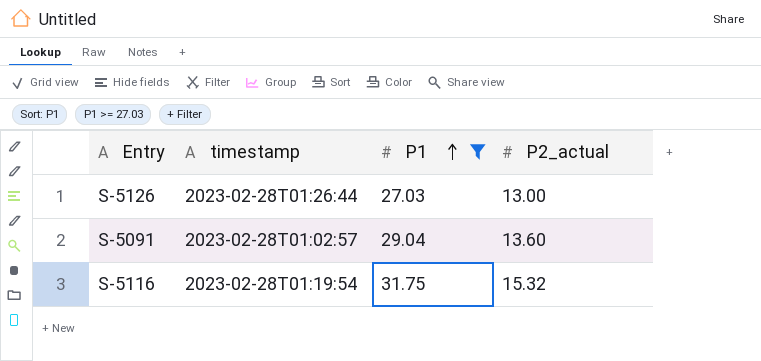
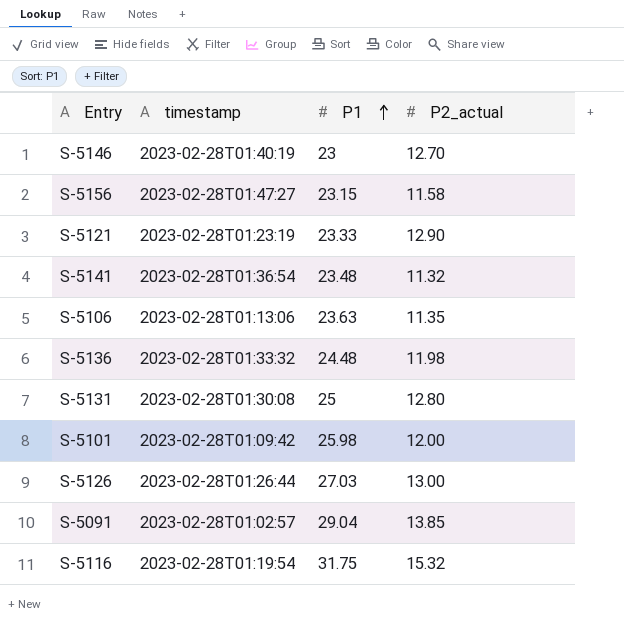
filter: P1 >= 27.03 -> none
S-5091 | P2_actual: 13.60 -> 13.85

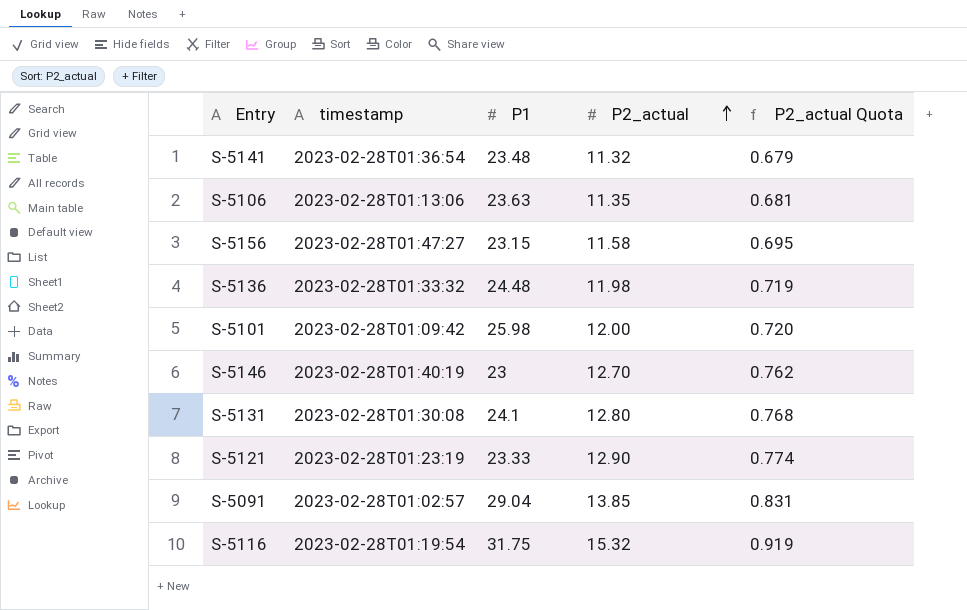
row order: P1 ascending -> P2_actual ascending
column P2_actual Quota | formula: none -> [P2_actual] * 0.06
row S-5126: 2023-02-28T01:26:44 | 27.03 | 13.00 -> none
S-5131 | P1: 25 -> 24.1

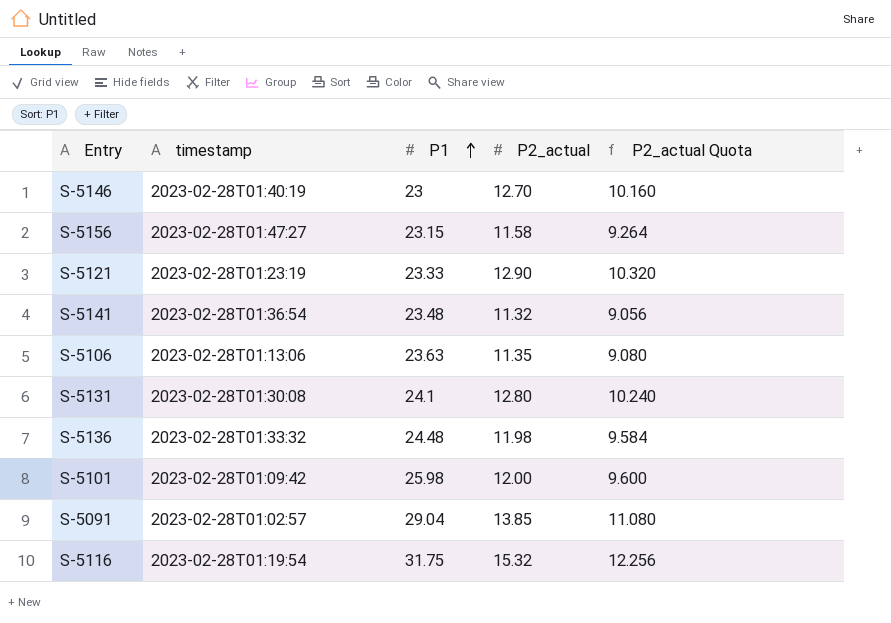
row order: P2_actual ascending -> P1 ascending
column P2_actual Quota | formula: [P2_actual] * 0.06 -> [P2_actual] * 0.8

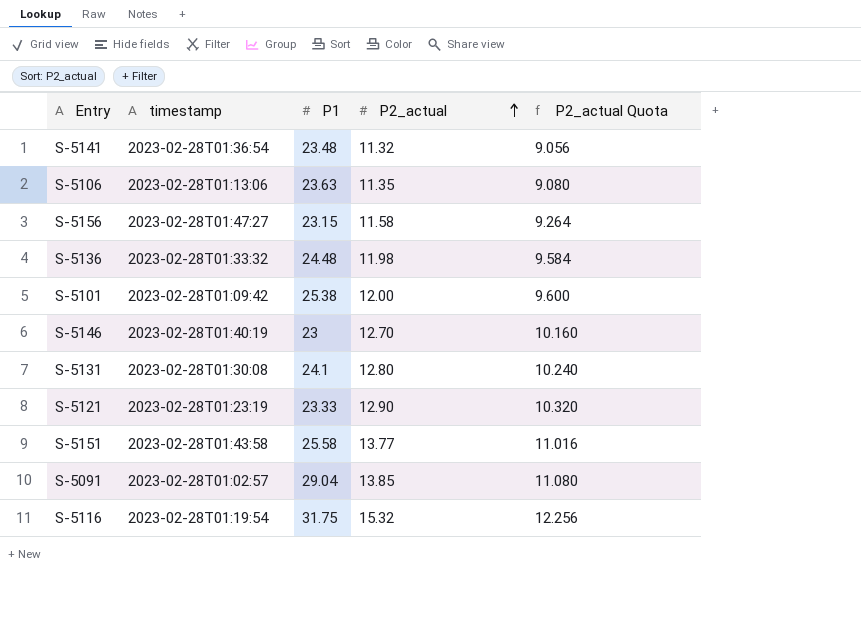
row order: P1 ascending -> P2_actual ascending
S-5101 | P1: 25.98 -> 25.38
row S-5151: none -> 2023-02-28T01:43:58 | 25.58 | 13.77 | 11.016

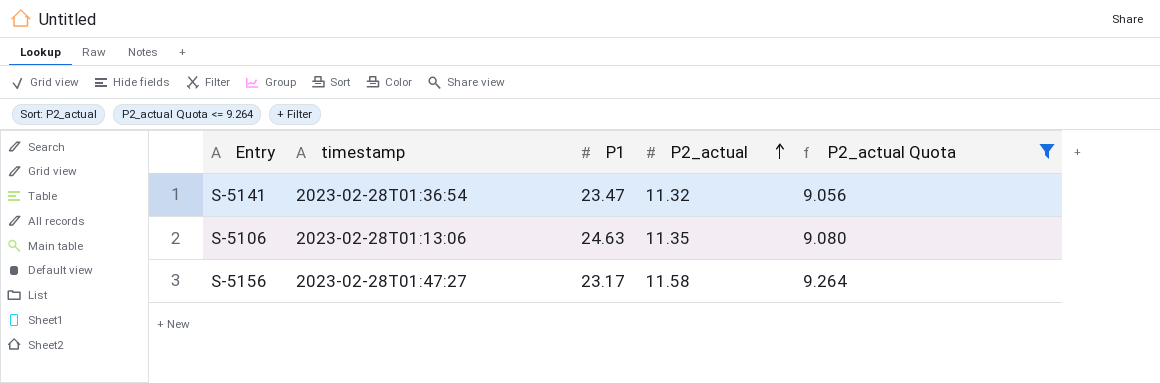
filter: none -> P2_actual Quota <= 9.264
S-5141 | P1: 23.48 -> 23.47
S-5106 | P1: 23.63 -> 24.63
S-5156 | P1: 23.15 -> 23.17

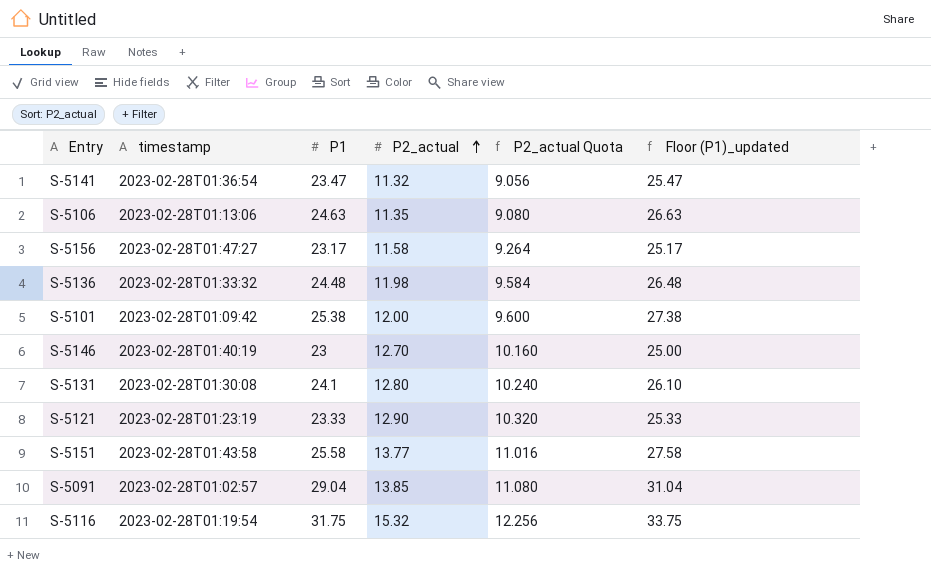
filter: P2_actual Quota <= 9.264 -> none
column Floor (P1)_updated | formula: none -> [P1] + 2

